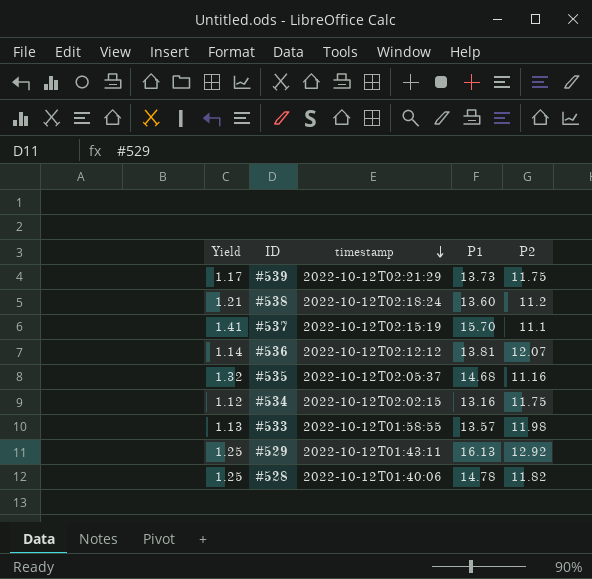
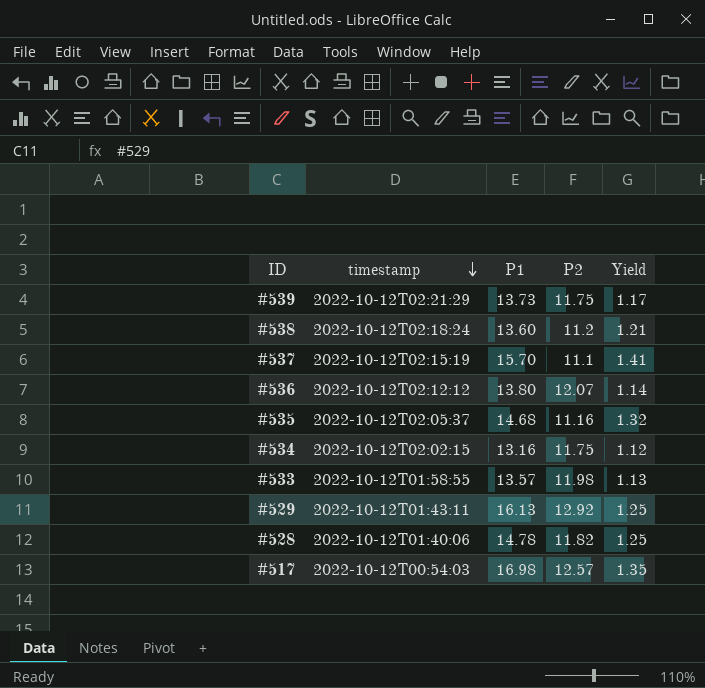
column Yield | position: 1 -> 5
#536 | P1: 13.81 -> 13.80
row #517: none -> 2022-10-12T00:54:03 | 16.98 | 12.57 | 1.35

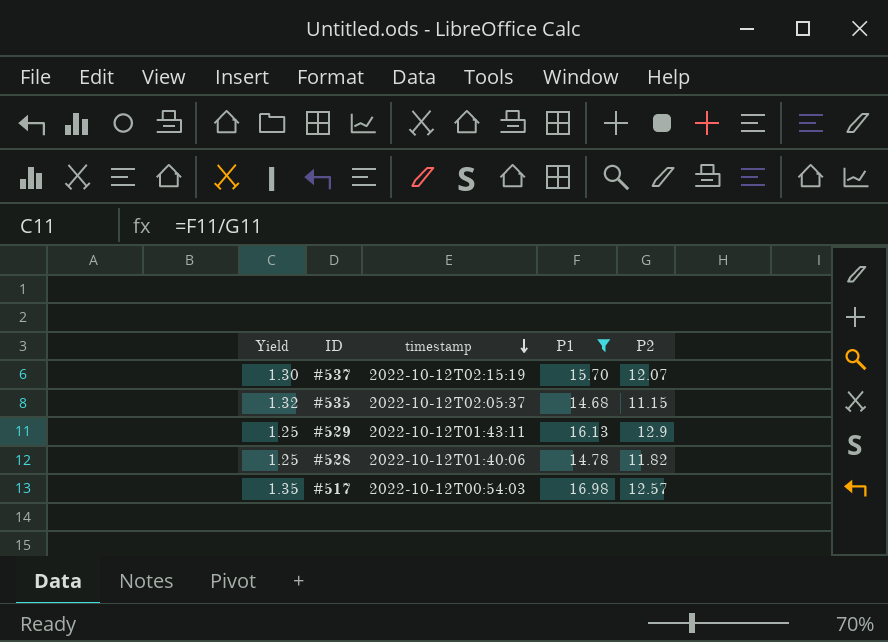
filter: none -> P1 >= 14.68
column Yield | position: 5 -> 1
#537 | Yield: 1.41 -> 1.30
#537 | P2: 11.1 -> 12.07
#535 | P2: 11.16 -> 11.15
#529 | P2: 12.92 -> 12.9

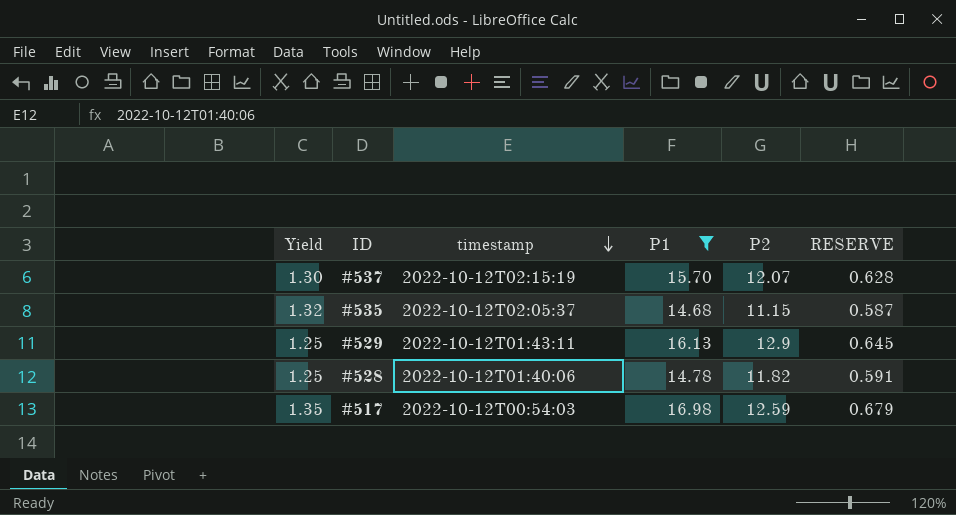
column RESERVE | formula: none -> [P1] * 0.04
#517 | P2: 12.57 -> 12.59

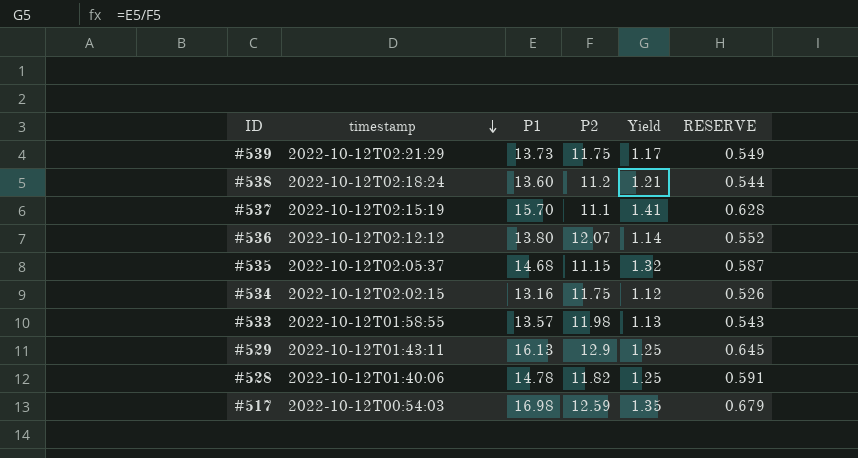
filter: P1 >= 14.68 -> none
column Yield | position: 1 -> 5
#537 | P2: 12.07 -> 11.1
#537 | Yield: 1.30 -> 1.41

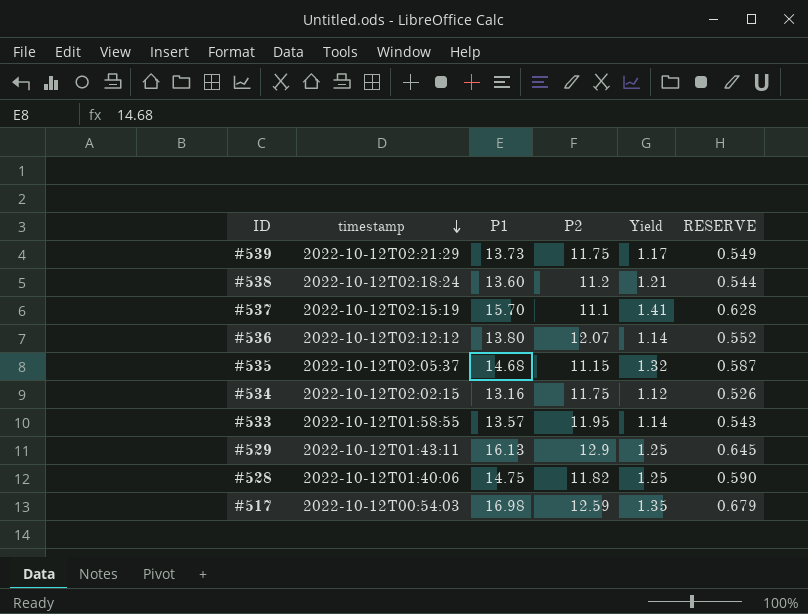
#533 | P2: 11.98 -> 11.95
#533 | Yield: 1.13 -> 1.14
#528 | P1: 14.78 -> 14.75
#528 | RESERVE: 0.591 -> 0.590

